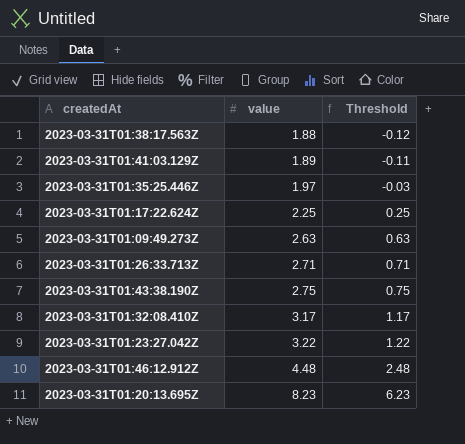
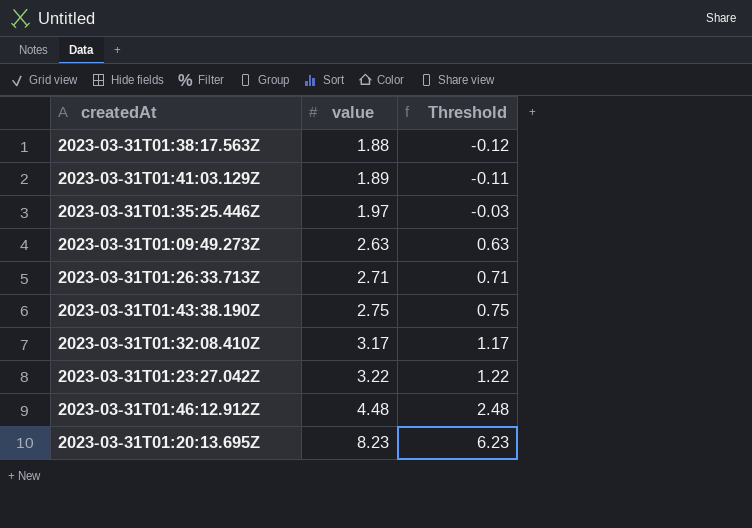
row 2023-03-31T01:17:22.624Z: 2.25 | 0.25 -> none

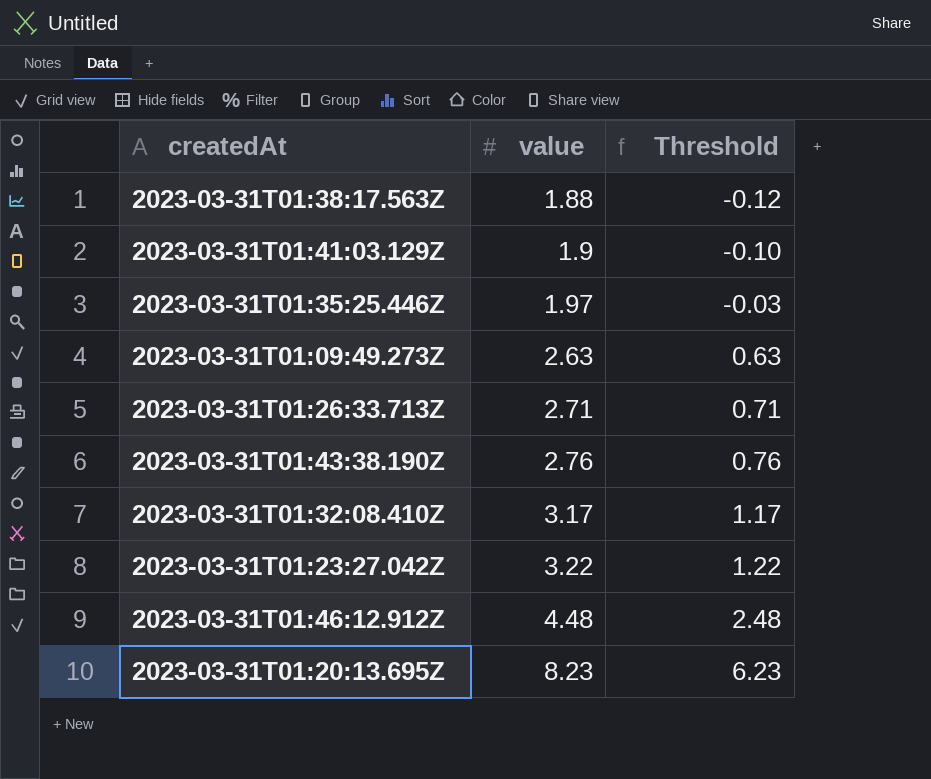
2023-03-31T01:41:03.129Z | value: 1.89 -> 1.9
2023-03-31T01:41:03.129Z | Threshold: -0.11 -> -0.10
2023-03-31T01:43:38.190Z | value: 2.75 -> 2.76
2023-03-31T01:43:38.190Z | Threshold: 0.75 -> 0.76

